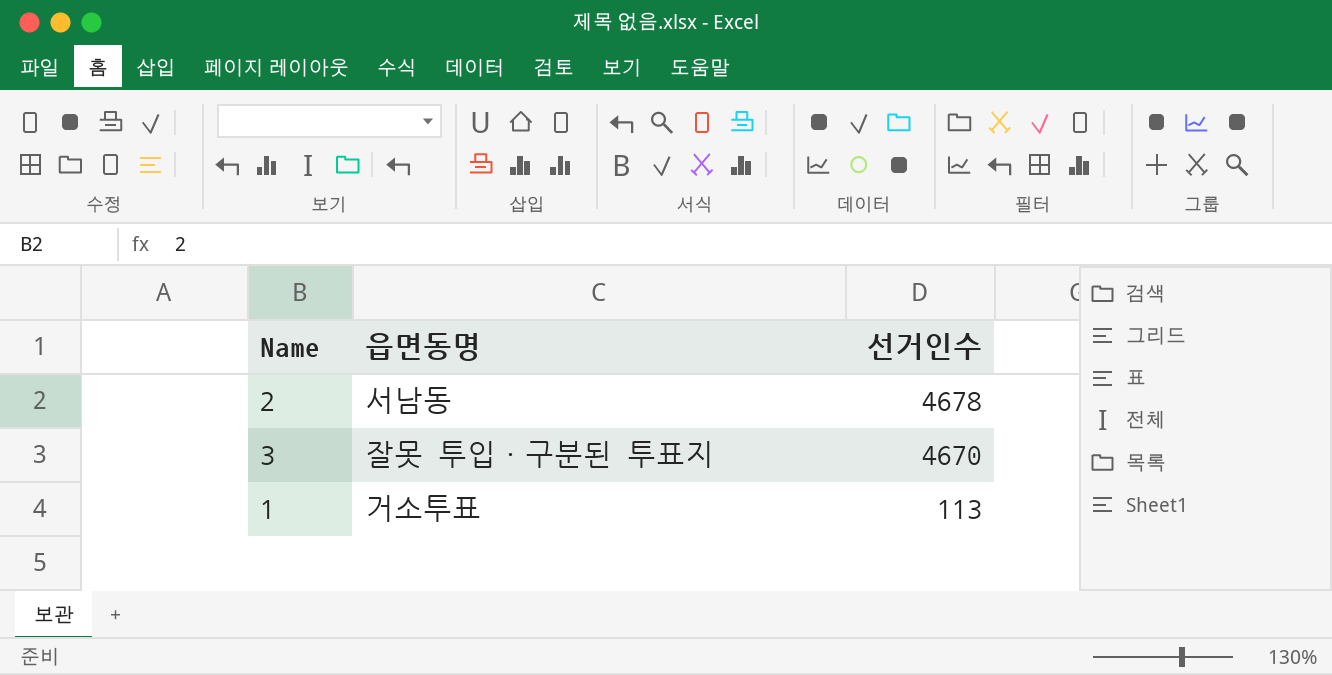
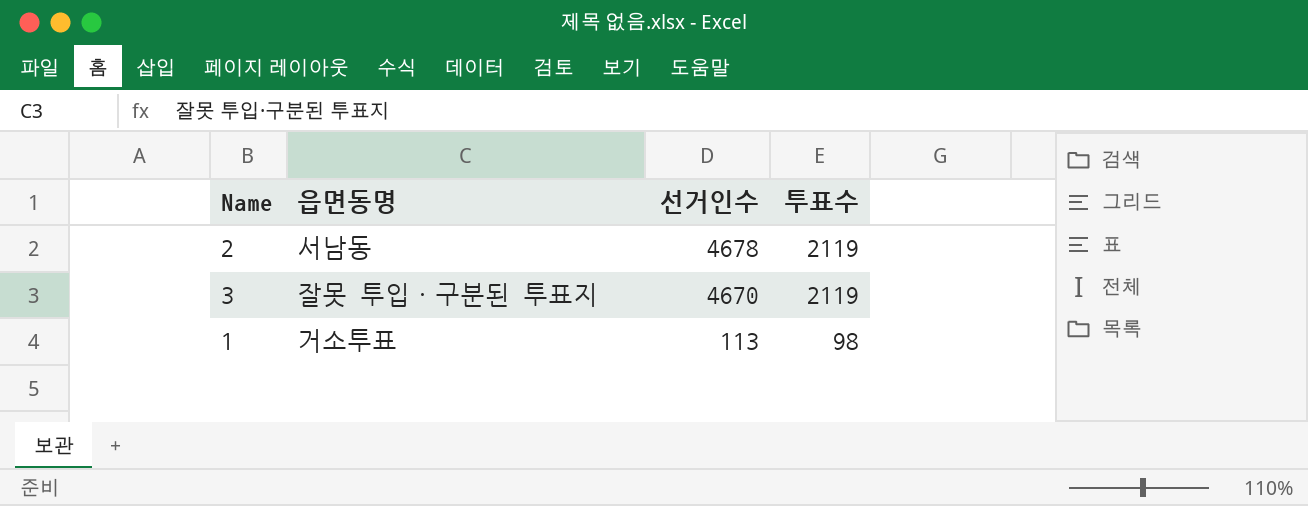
column 투표수 | position: none -> 4

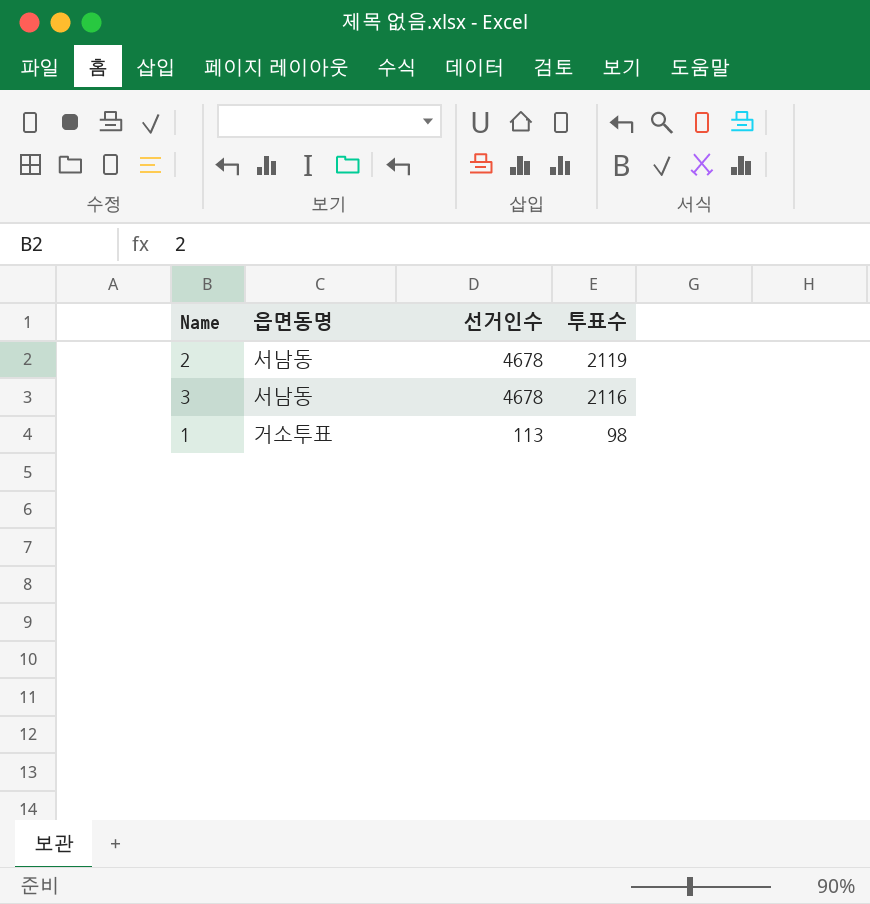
3 | 읍면동명: 잘못 투입·구분된 투표지 -> 서남동
3 | 선거인수: 4670 -> 4678
3 | 투표수: 2119 -> 2116

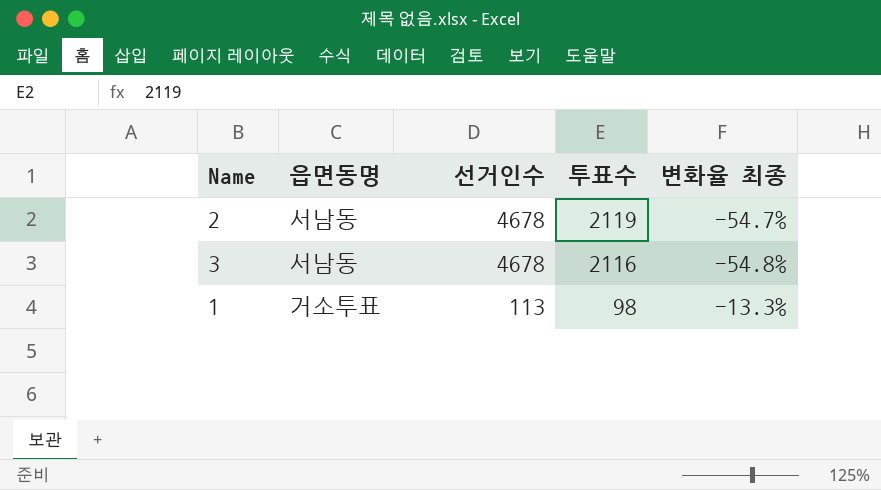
column 변화율 최종 | formula: none -> ([투표수] - [선거인수]) / [선거인수]

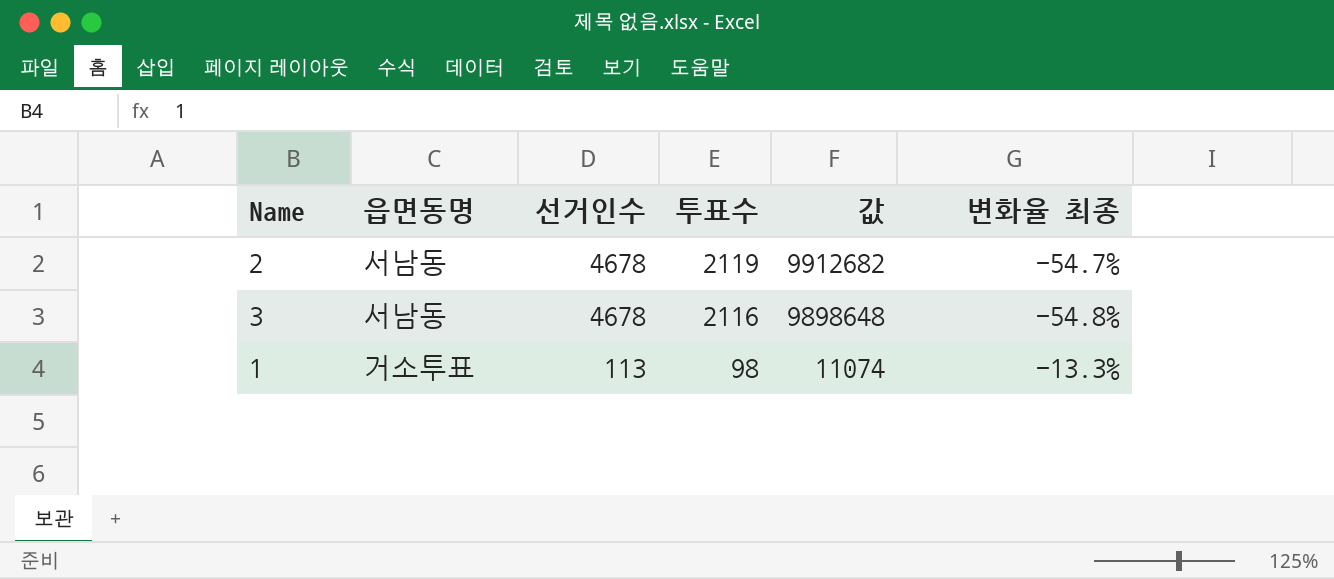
column 값 | formula: none -> [선거인수] * [투표수]

